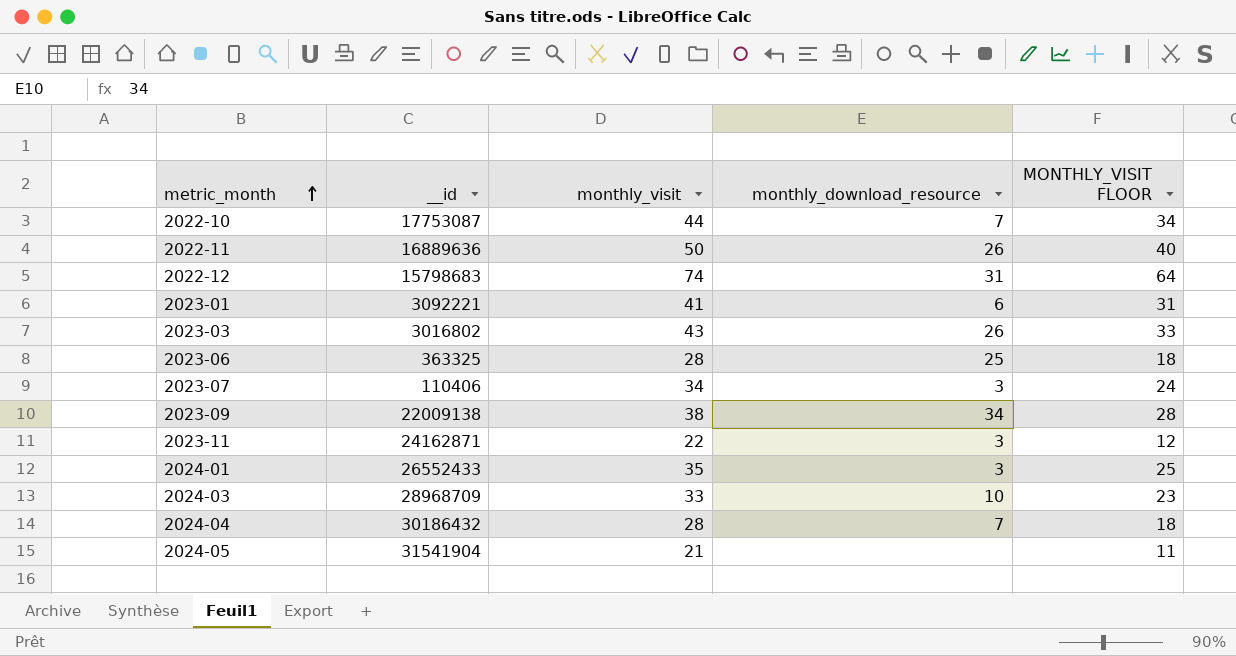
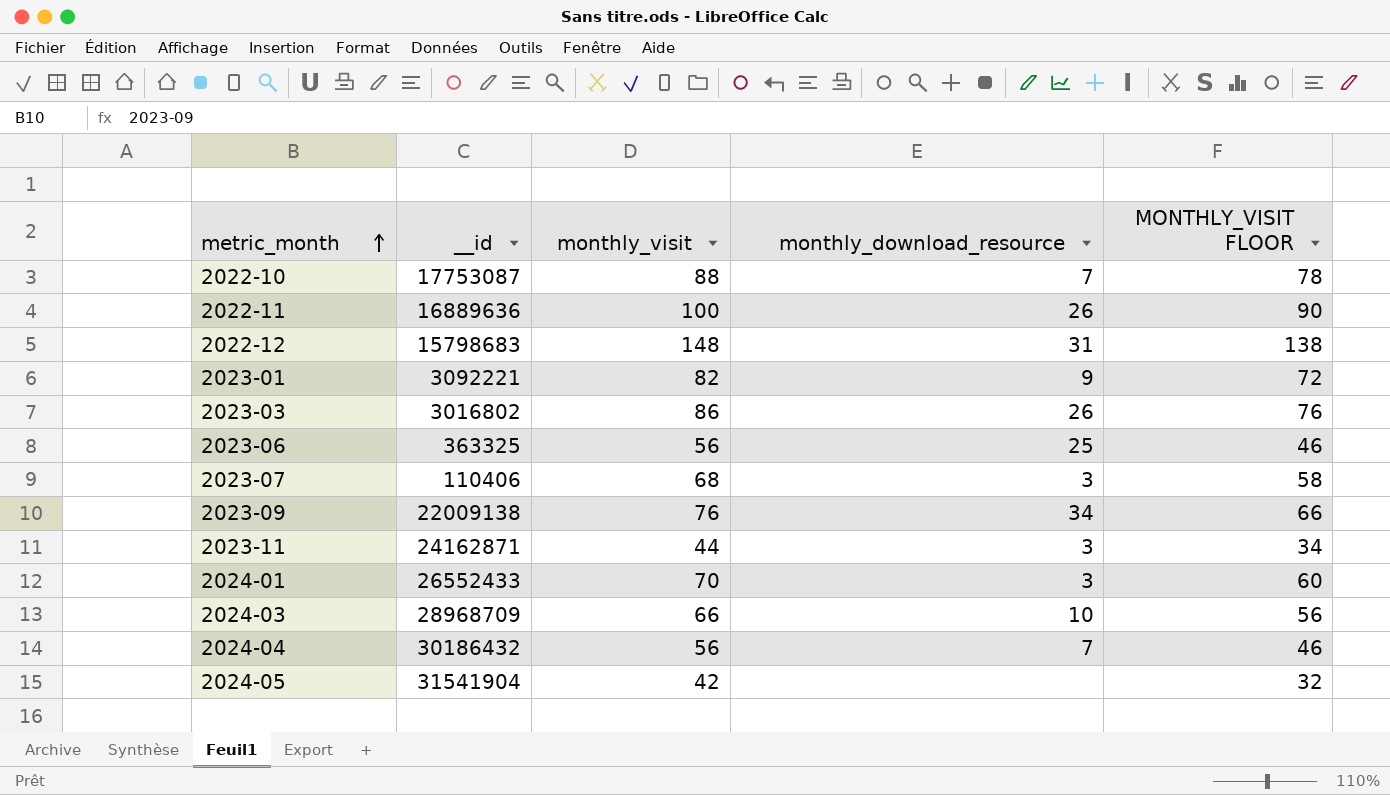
2022-10 | monthly_visit: 44 -> 88
2022-10 | MONTHLY_VISIT FLOOR: 34 -> 78
2022-11 | monthly_visit: 50 -> 100
2022-11 | MONTHLY_VISIT FLOOR: 40 -> 90
2022-12 | monthly_visit: 74 -> 148
2022-12 | MONTHLY_VISIT FLOOR: 64 -> 138
2023-01 | monthly_visit: 41 -> 82
2023-01 | monthly_download_resource: 6 -> 9
2023-01 | MONTHLY_VISIT FLOOR: 31 -> 72
2023-03 | monthly_visit: 43 -> 86
2023-03 | MONTHLY_VISIT FLOOR: 33 -> 76
2023-06 | monthly_visit: 28 -> 56
2023-06 | MONTHLY_VISIT FLOOR: 18 -> 46
2023-07 | monthly_visit: 34 -> 68
2023-07 | MONTHLY_VISIT FLOOR: 24 -> 58
2023-09 | monthly_visit: 38 -> 76
2023-09 | MONTHLY_VISIT FLOOR: 28 -> 66
2023-11 | monthly_visit: 22 -> 44
2023-11 | MONTHLY_VISIT FLOOR: 12 -> 34
2024-01 | monthly_visit: 35 -> 70
2024-01 | MONTHLY_VISIT FLOOR: 25 -> 60
2024-03 | monthly_visit: 33 -> 66
2024-03 | MONTHLY_VISIT FLOOR: 23 -> 56
2024-04 | monthly_visit: 28 -> 56
2024-04 | MONTHLY_VISIT FLOOR: 18 -> 46
2024-05 | monthly_visit: 21 -> 42
2024-05 | MONTHLY_VISIT FLOOR: 11 -> 32

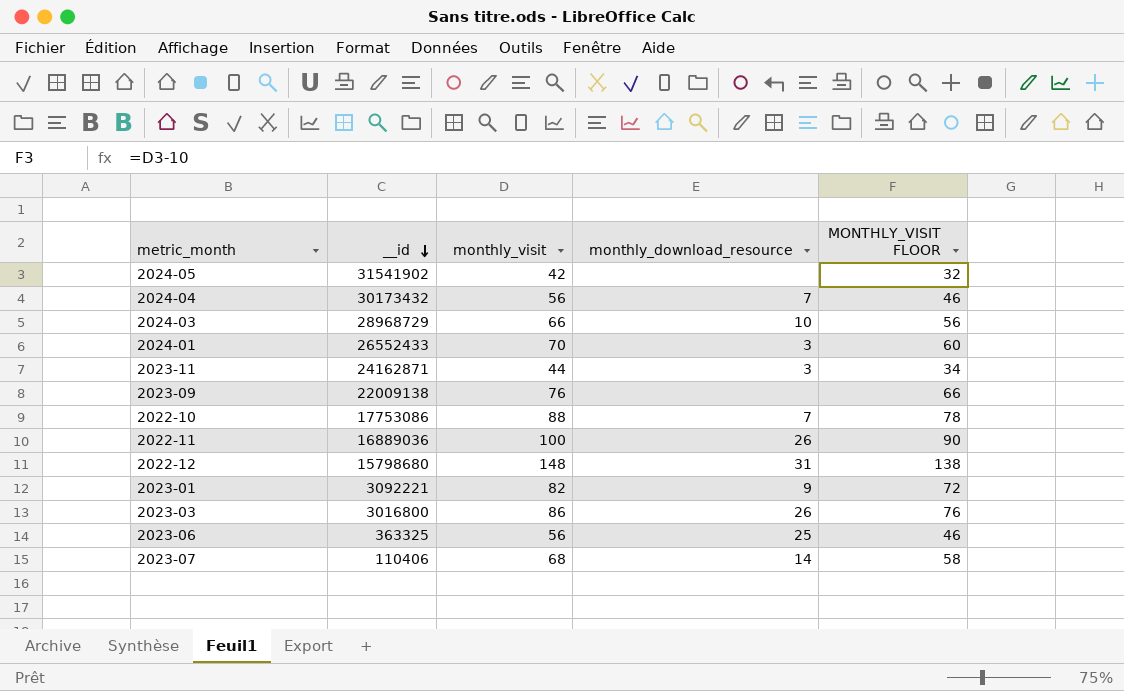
row order: metric_month ascending -> __id descending
2024-05 | __id: 31541904 -> 31541902
2024-04 | __id: 30186432 -> 30173432
2024-03 | __id: 28968709 -> 28968729
2023-09 | monthly_download_resource: 34 -> none
2022-10 | __id: 17753087 -> 17753086
2022-11 | __id: 16889636 -> 16889036
2022-12 | __id: 15798683 -> 15798680
2023-03 | __id: 3016802 -> 3016800
2023-07 | monthly_download_resource: 3 -> 14

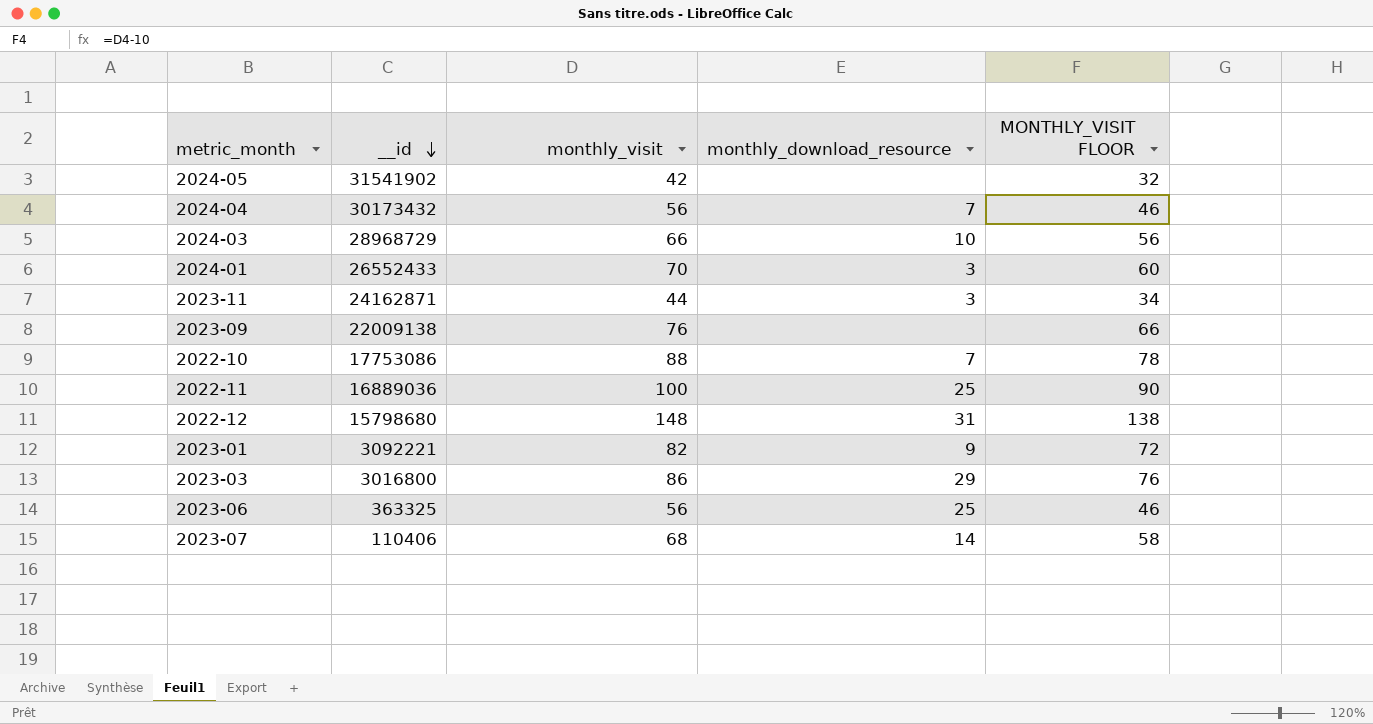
2022-11 | monthly_download_resource: 26 -> 25
2023-03 | monthly_download_resource: 26 -> 29

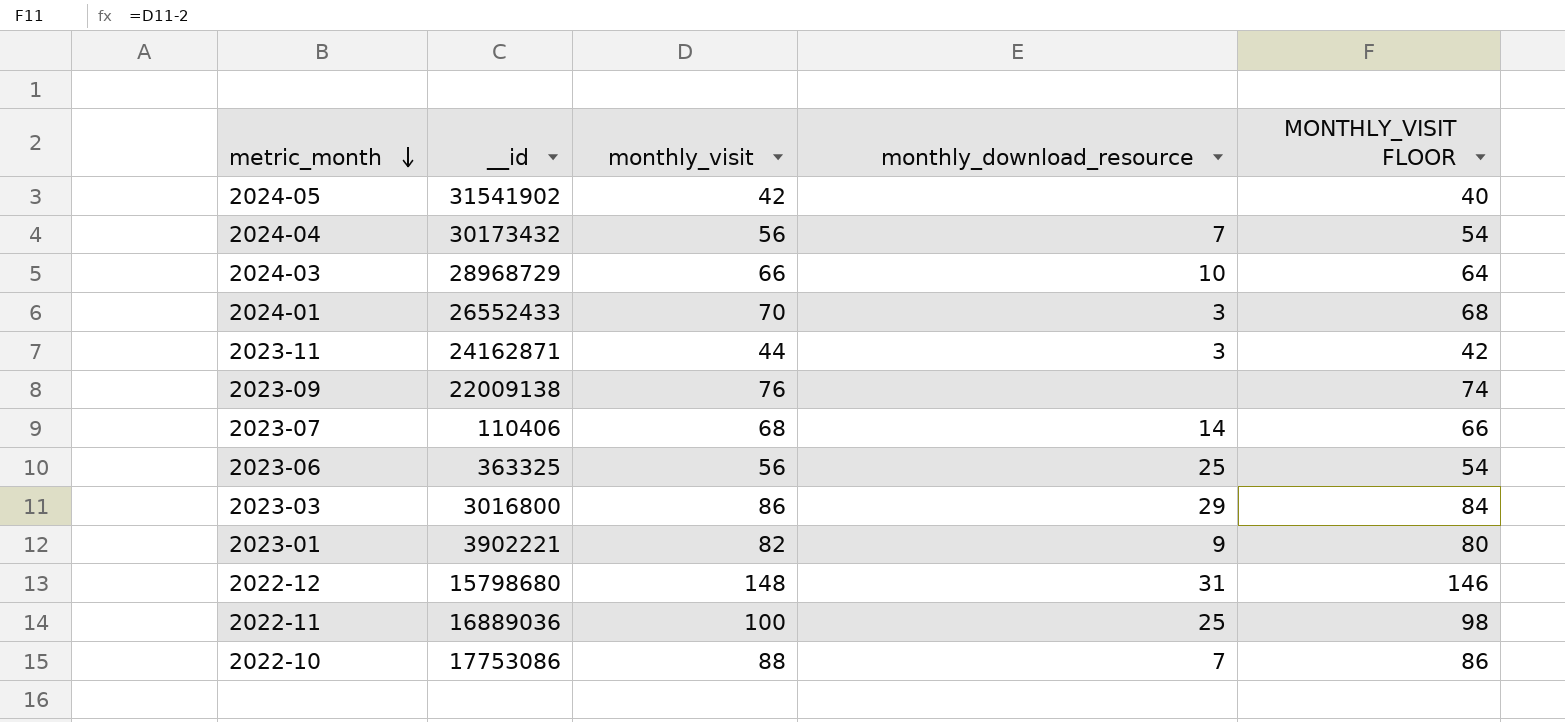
row order: __id descending -> metric_month descending
column MONTHLY_VISIT FLOOR | formula: [monthly_visit] - 10 -> [monthly_visit] - 2
2023-01 | __id: 3092221 -> 3902221

